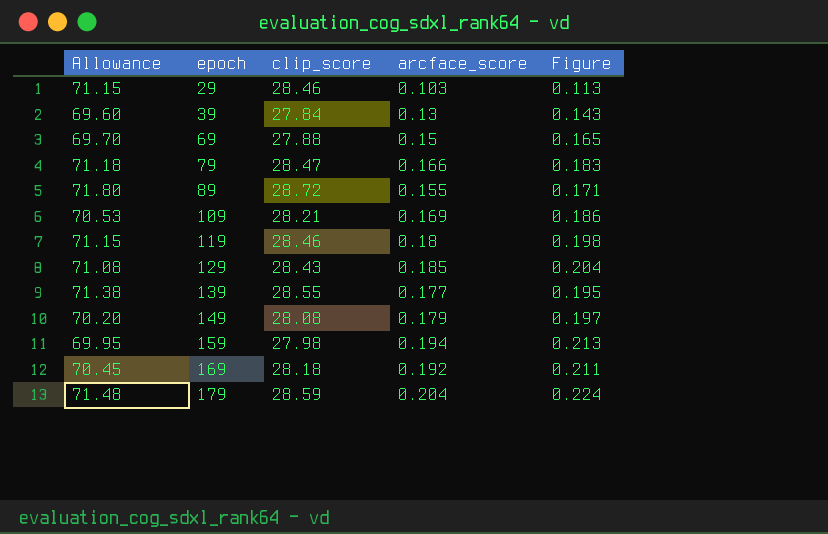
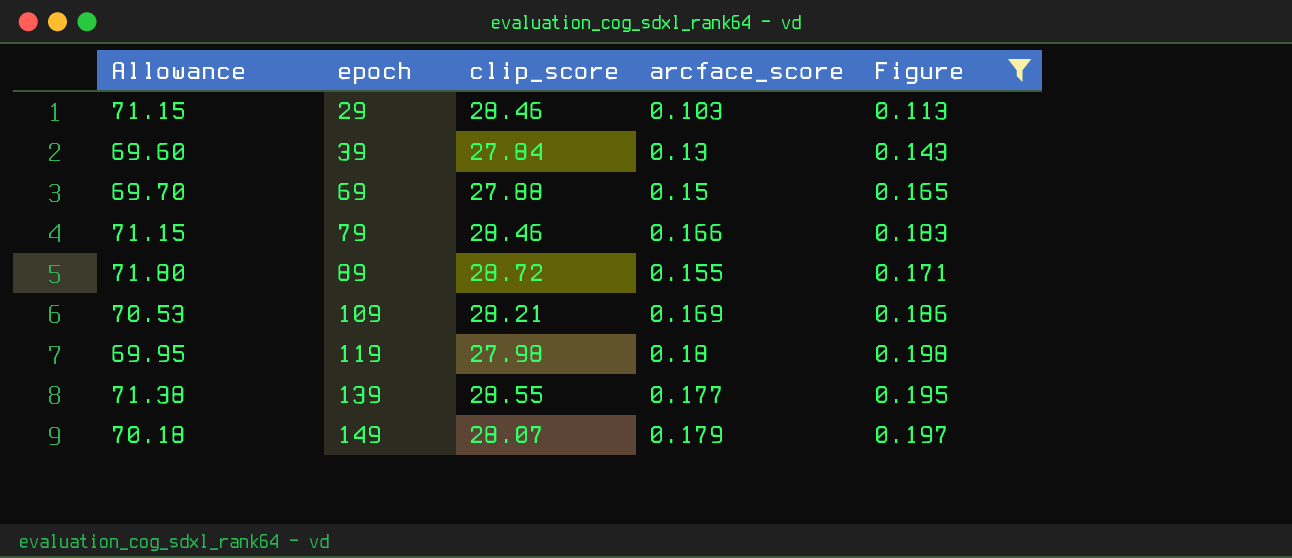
filter: none -> Figure <= 0.198
79 | Allowance: 71.18 -> 71.15
79 | clip_score: 28.47 -> 28.46
119 | Allowance: 71.15 -> 69.95
119 | clip_score: 28.46 -> 27.98
149 | Allowance: 70.20 -> 70.18
149 | clip_score: 28.08 -> 28.07

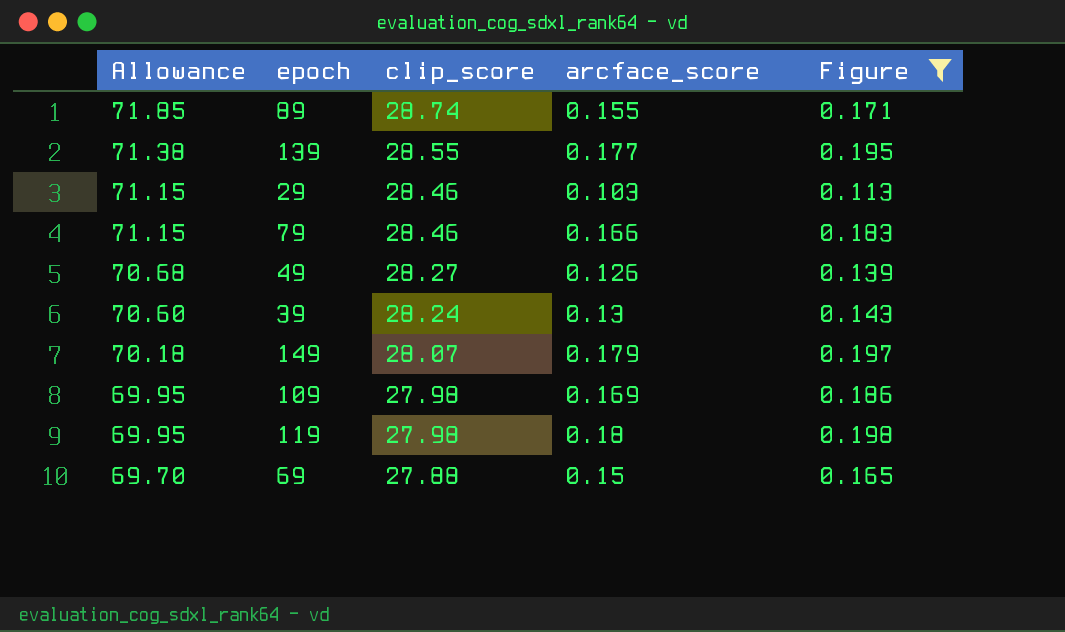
row order: epoch ascending -> Allowance descending
89 | Allowance: 71.80 -> 71.85
89 | clip_score: 28.72 -> 28.74
row 49: none -> 70.68 | 28.27 | 0.126 | 0.139
39 | Allowance: 69.60 -> 70.60
39 | clip_score: 27.84 -> 28.24
109 | Allowance: 70.53 -> 69.95
109 | clip_score: 28.21 -> 27.98

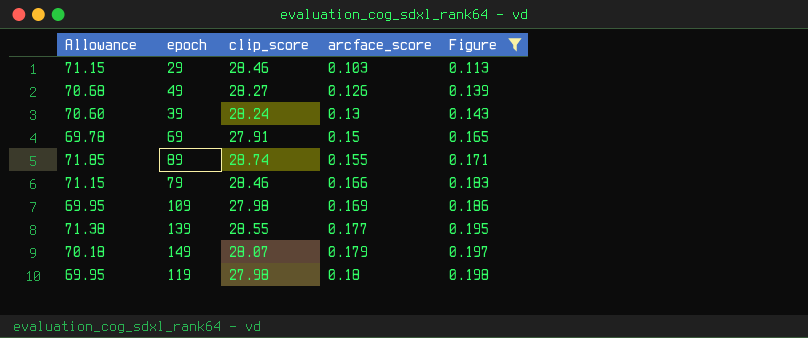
row order: Allowance descending -> arcface_score ascending
69 | Allowance: 69.70 -> 69.78
69 | clip_score: 27.88 -> 27.91

